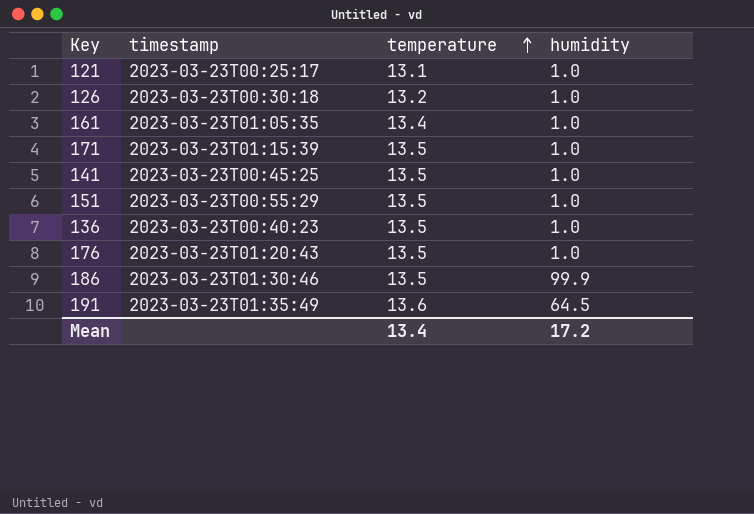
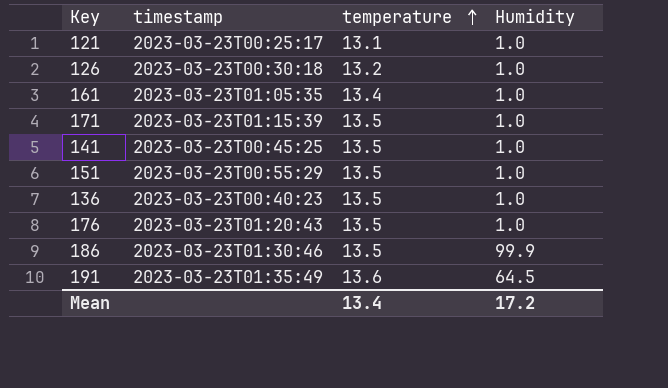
column name: humidity -> Humidity

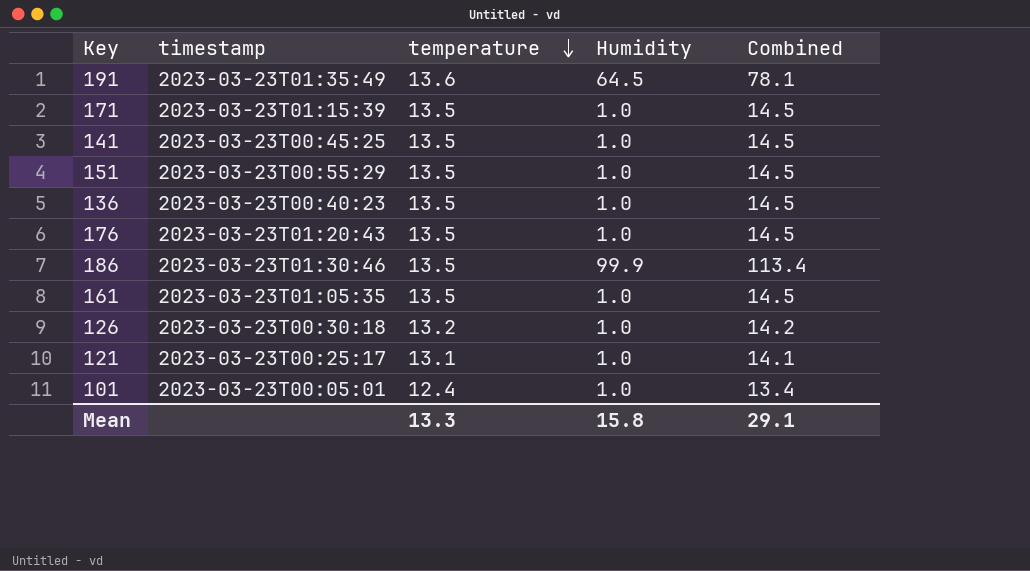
row order: temperature ascending -> temperature descending
column Combined | formula: none -> [temperature] + [Humidity]
161 | temperature: 13.4 -> 13.5
row 101: none -> 2023-03-23T00:05:01 | 12.4 | 1.0 | 13.4
Mean | temperature: 13.4 -> 13.3
Mean | Humidity: 17.2 -> 15.8

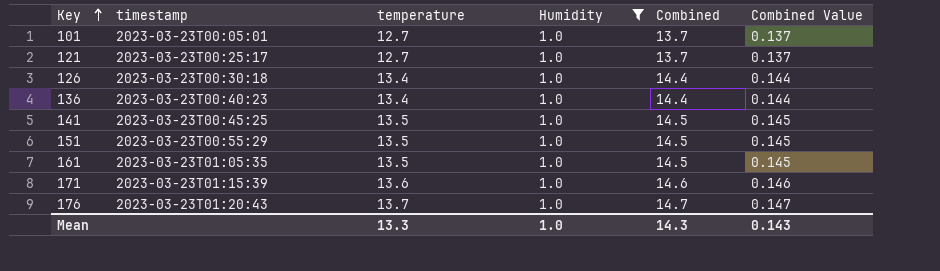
filter: none -> Humidity = 1.0
row order: temperature descending -> Key ascending
column Combined Value | formula: none -> [Combined] * 0.01
101 | temperature: 12.4 -> 12.7
101 | Combined: 13.4 -> 13.7
121 | temperature: 13.1 -> 12.7
121 | Combined: 14.1 -> 13.7
126 | temperature: 13.2 -> 13.4
126 | Combined: 14.2 -> 14.4
136 | temperature: 13.5 -> 13.4
136 | Combined: 14.5 -> 14.4
171 | temperature: 13.5 -> 13.6
171 | Combined: 14.5 -> 14.6
176 | temperature: 13.5 -> 13.7
176 | Combined: 14.5 -> 14.7
Mean | Humidity: 15.8 -> 1.0
Mean | Combined: 29.1 -> 14.3

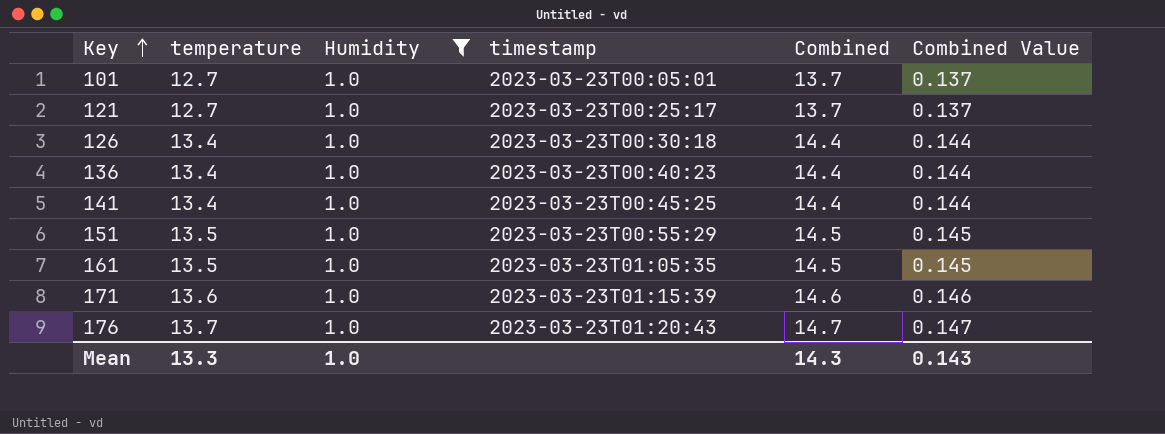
column timestamp | position: 2 -> 4
141 | temperature: 13.5 -> 13.4
141 | Combined: 14.5 -> 14.4
141 | Combined Value: 0.145 -> 0.144

